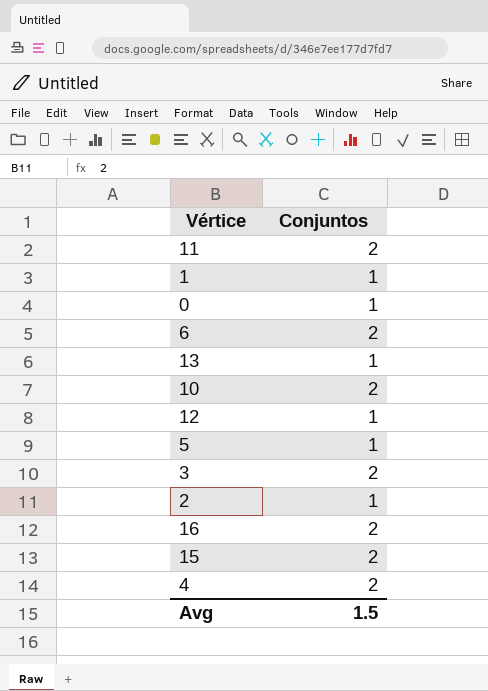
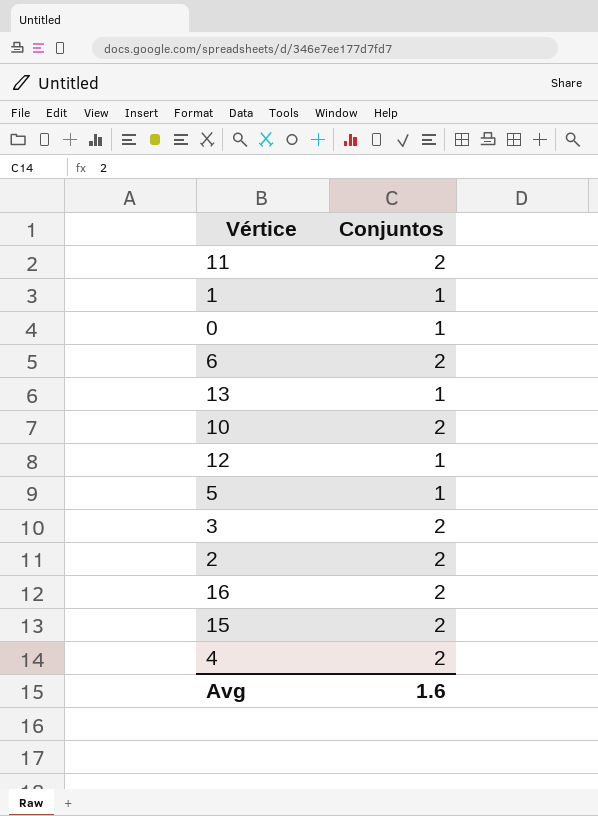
2 | Conjuntos: 1 -> 2
Avg | Conjuntos: 1.5 -> 1.6

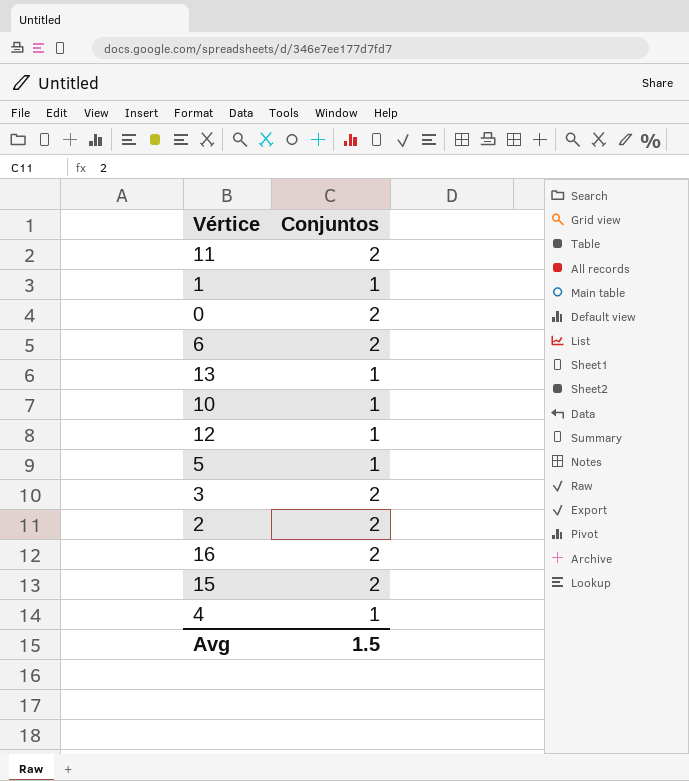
0 | Conjuntos: 1 -> 2
10 | Conjuntos: 2 -> 1
4 | Conjuntos: 2 -> 1
Avg | Conjuntos: 1.6 -> 1.5

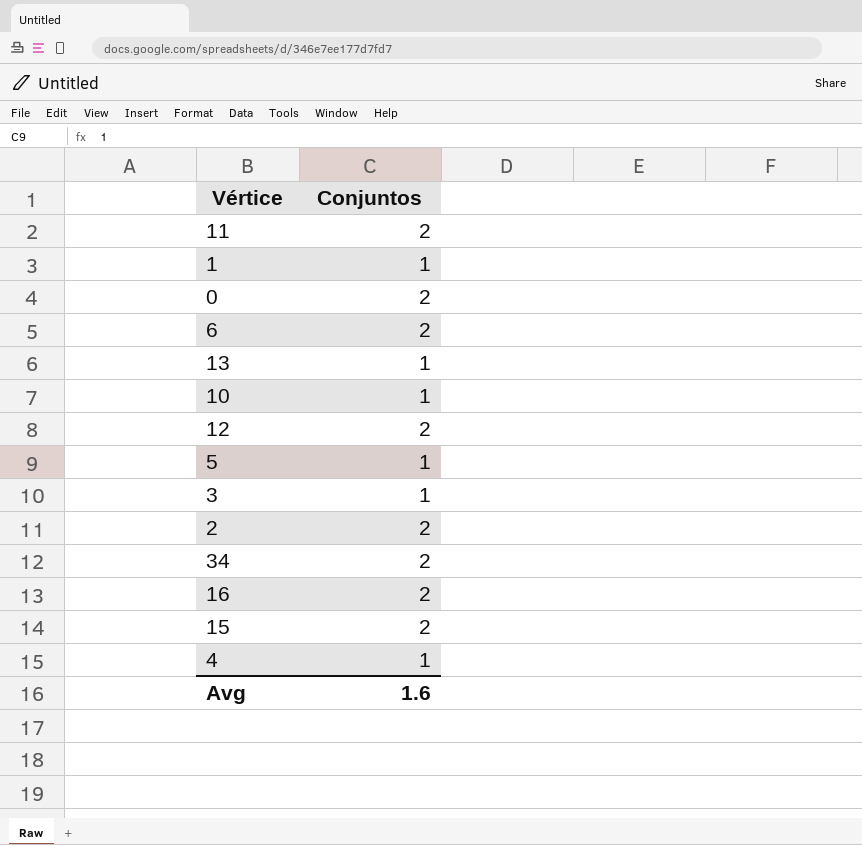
12 | Conjuntos: 1 -> 2
3 | Conjuntos: 2 -> 1
row 34: none -> 2
Avg | Conjuntos: 1.5 -> 1.6

